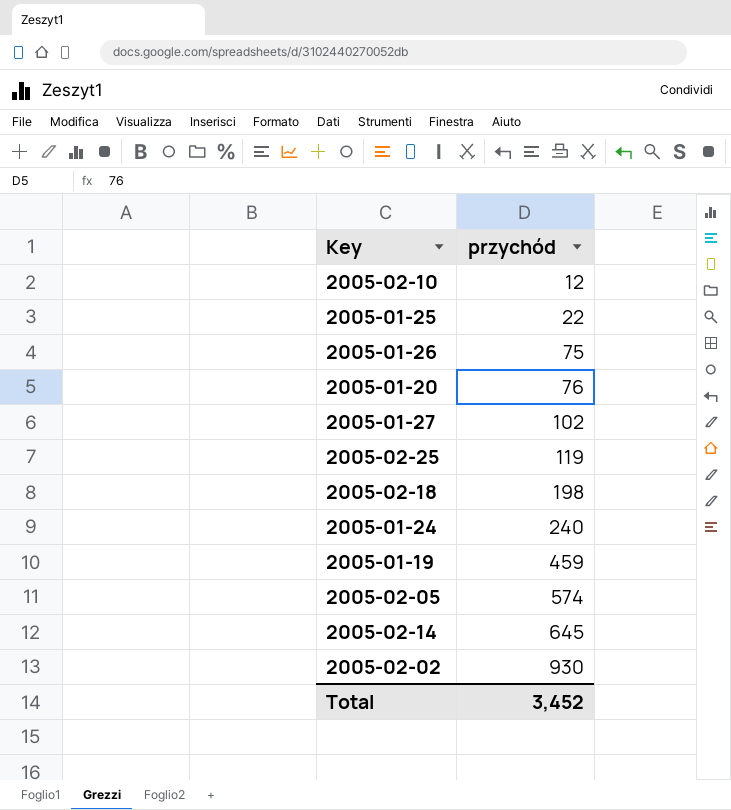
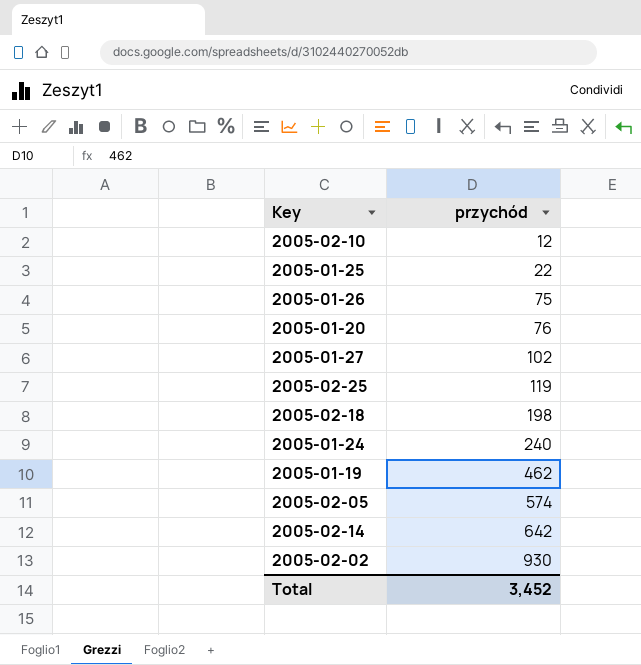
2005-01-19 | przychód: 459 -> 462
2005-02-14 | przychód: 645 -> 642

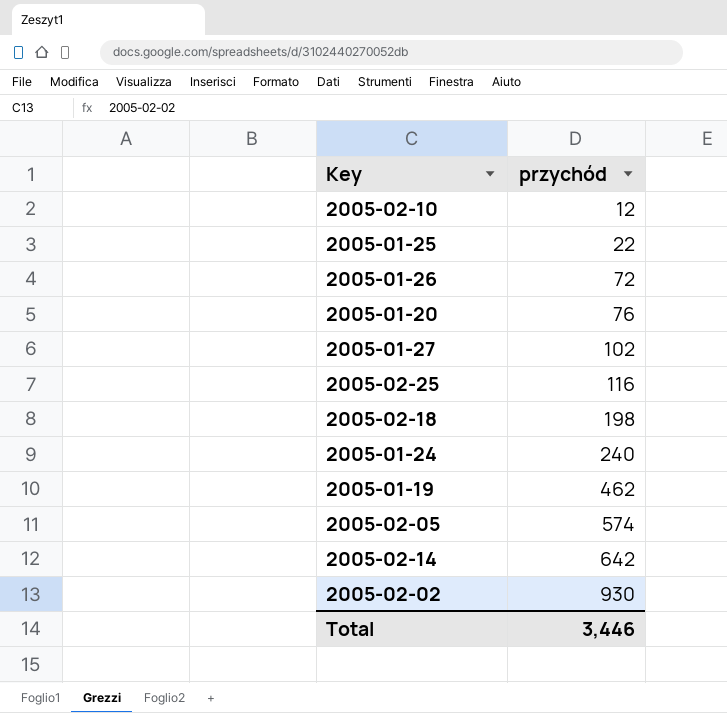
2005-01-26 | przychód: 75 -> 72
2005-02-25 | przychód: 119 -> 116
Total | przychód: 3,452 -> 3,446

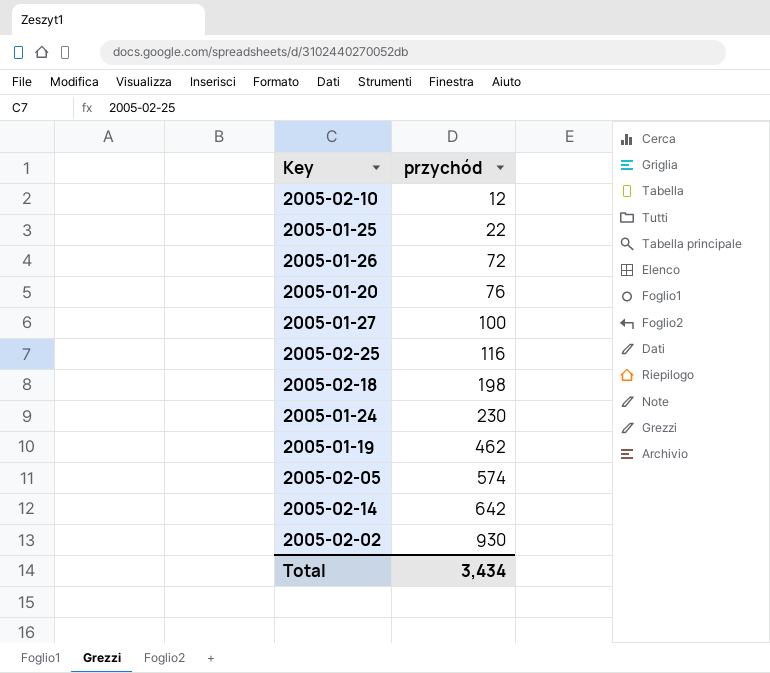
2005-01-27 | przychód: 102 -> 100
2005-01-24 | przychód: 240 -> 230
Total | przychód: 3,446 -> 3,434

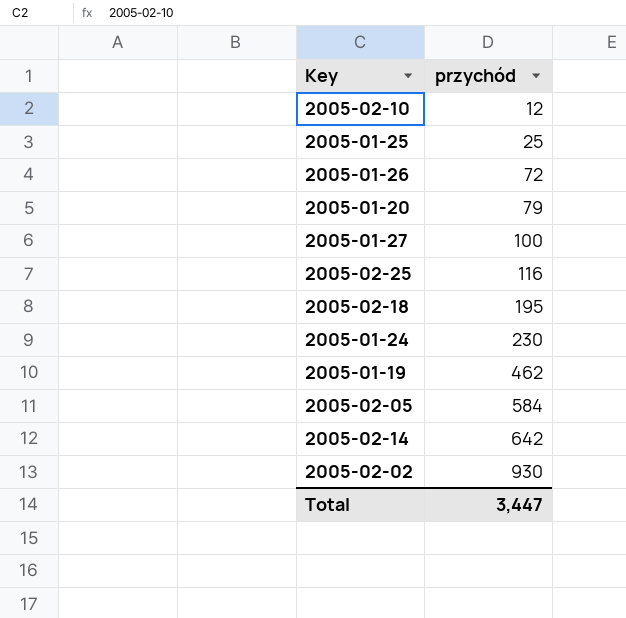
2005-01-25 | przychód: 22 -> 25
2005-01-20 | przychód: 76 -> 79
2005-02-18 | przychód: 198 -> 195
2005-02-05 | przychód: 574 -> 584
Total | przychód: 3,434 -> 3,447

